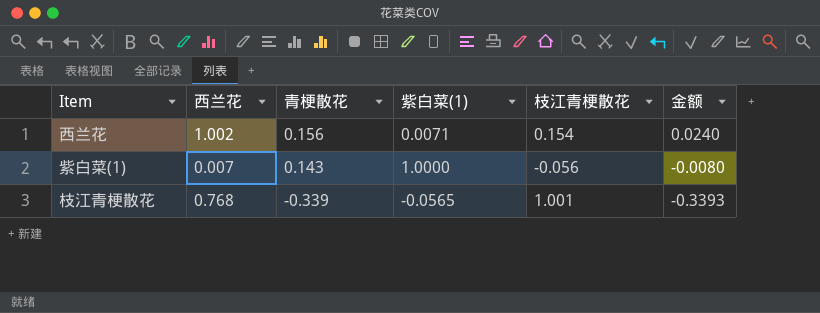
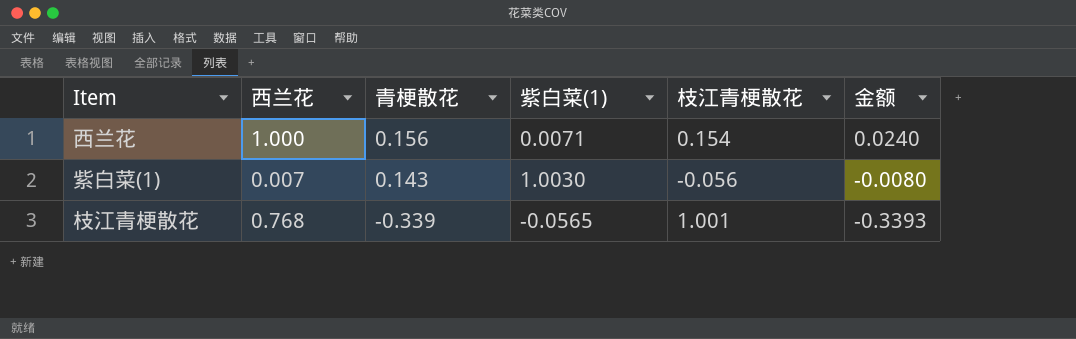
西兰花 | 西兰花: 1.002 -> 1.000
紫白菜(1) | 紫白菜(1): 1.0000 -> 1.0030

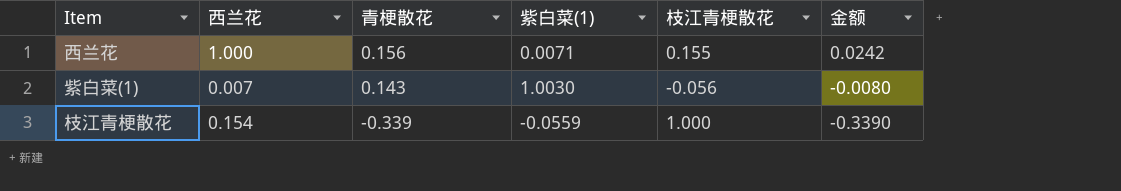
西兰花 | 枝江青梗散花: 0.154 -> 0.155
西兰花 | 金额: 0.0240 -> 0.0242
枝江青梗散花 | 西兰花: 0.768 -> 0.154
枝江青梗散花 | 紫白菜(1): -0.0565 -> -0.0559
枝江青梗散花 | 枝江青梗散花: 1.001 -> 1.000
枝江青梗散花 | 金额: -0.3393 -> -0.3390

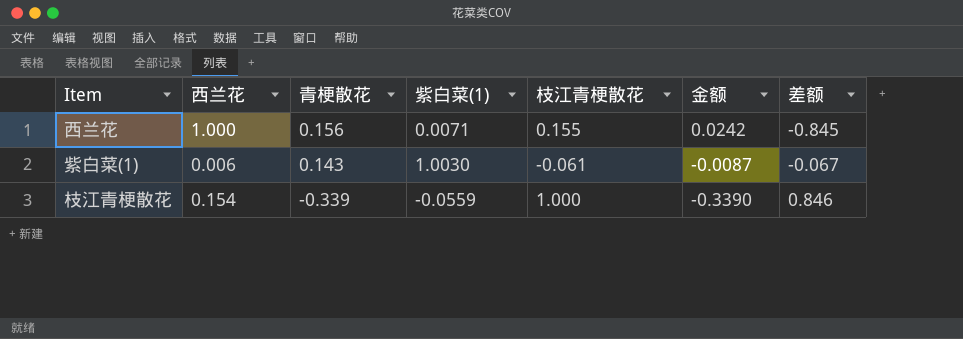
column 差额 | formula: none -> [枝江青梗散花] - [西兰花]
紫白菜(1) | 西兰花: 0.007 -> 0.006
紫白菜(1) | 枝江青梗散花: -0.056 -> -0.061
紫白菜(1) | 金额: -0.0080 -> -0.0087

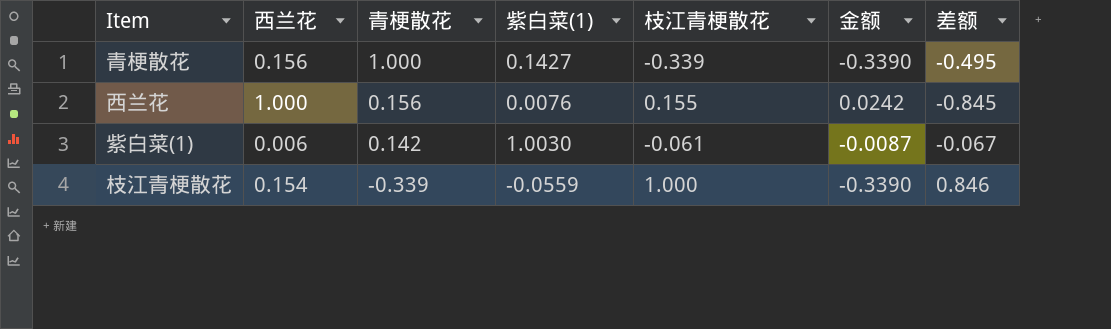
row 青梗散花: none -> 0.156 | 1.000 | 0.1427 | -0.339 | -0.3390 | -0.495
西兰花 | 紫白菜(1): 0.0071 -> 0.0076
紫白菜(1) | 青梗散花: 0.143 -> 0.142

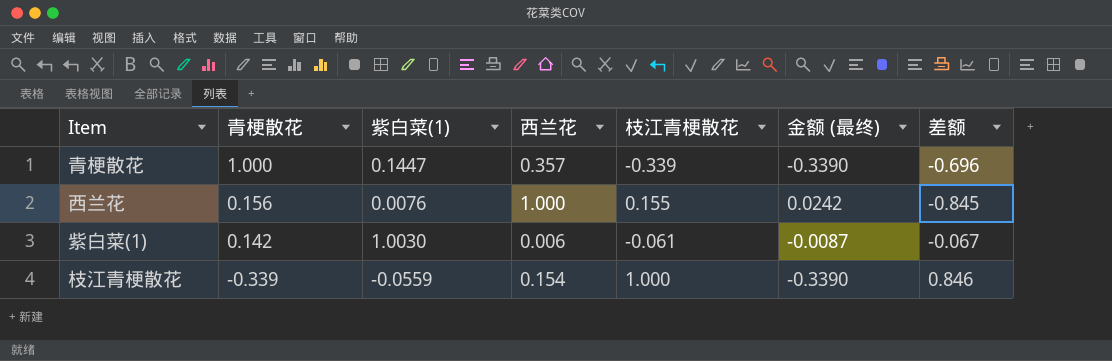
column 西兰花 | position: 2 -> 4
column name: 金额 -> 金额 (最终)
青梗散花 | 紫白菜(1): 0.1427 -> 0.1447
青梗散花 | 西兰花: 0.156 -> 0.357
青梗散花 | 差额: -0.495 -> -0.696

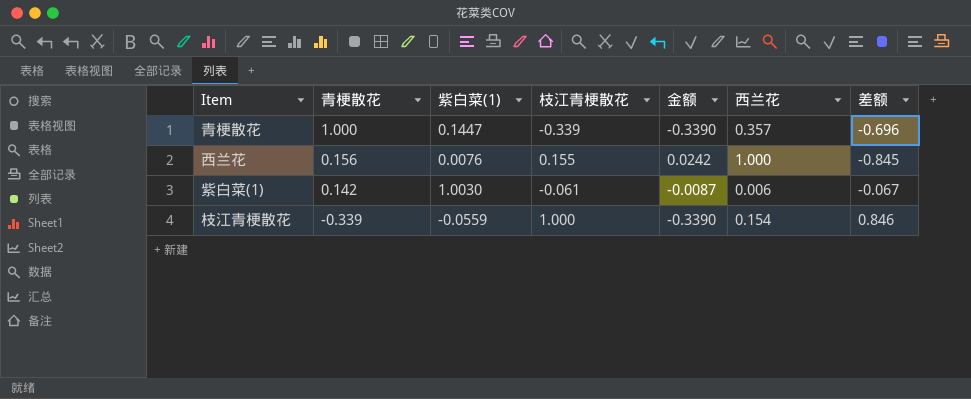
column name: 金额 (最终) -> 金额
column 西兰花 | position: 4 -> 6

